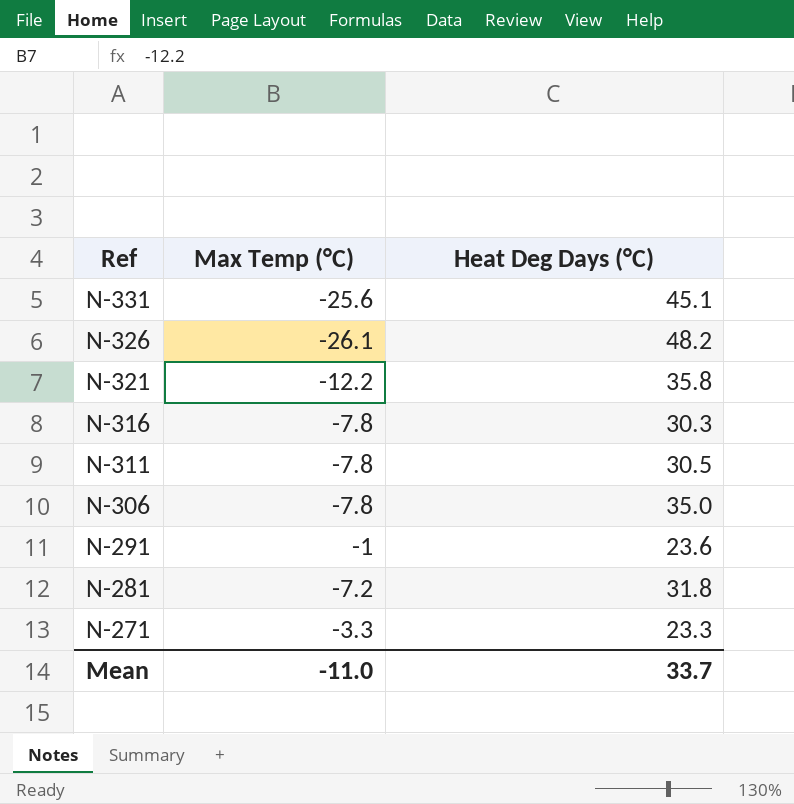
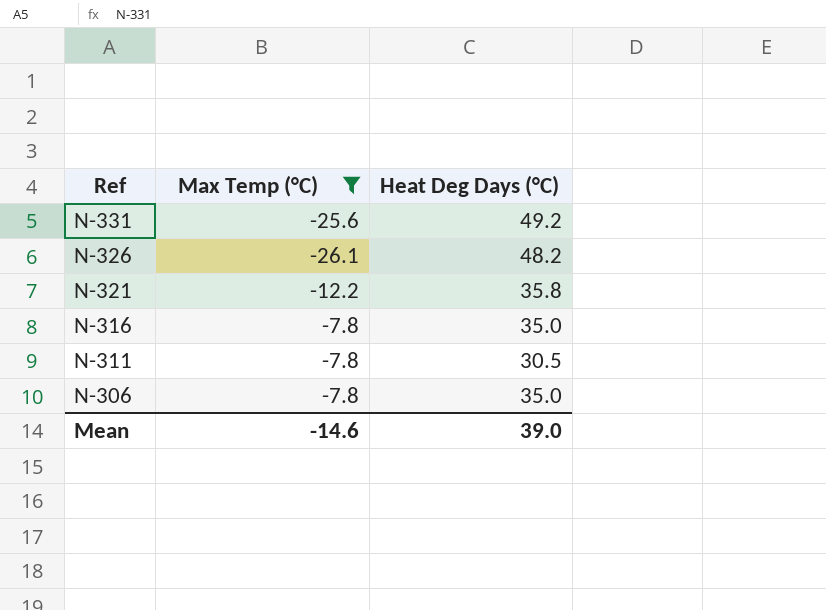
filter: none -> Max Temp (°C) <= -7.8
N-331 | Heat Deg Days (°C): 45.1 -> 49.2
N-316 | Heat Deg Days (°C): 30.3 -> 35.0
Mean | Max Temp (°C): -11.0 -> -14.6
Mean | Heat Deg Days (°C): 33.7 -> 39.0

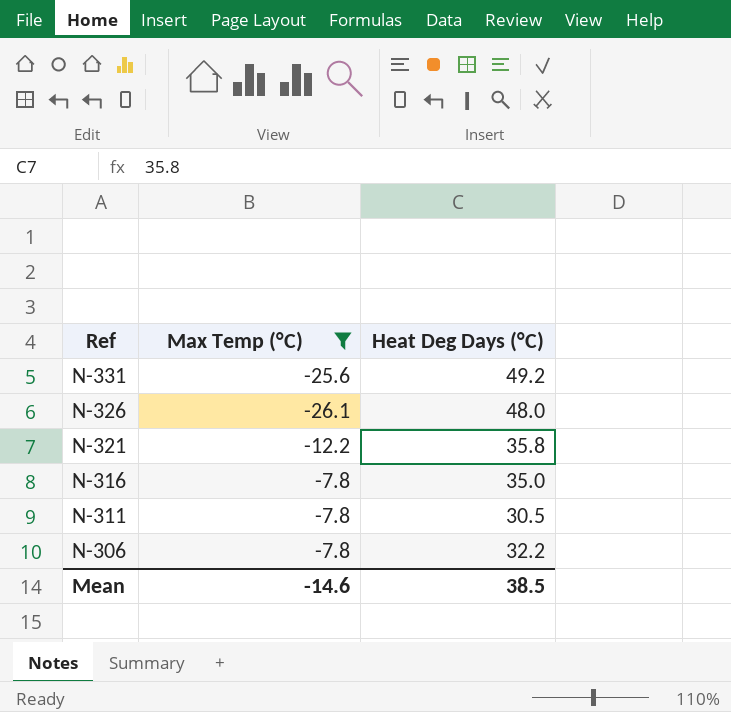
N-326 | Heat Deg Days (°C): 48.2 -> 48.0
N-306 | Heat Deg Days (°C): 35.0 -> 32.2
Mean | Heat Deg Days (°C): 39.0 -> 38.5

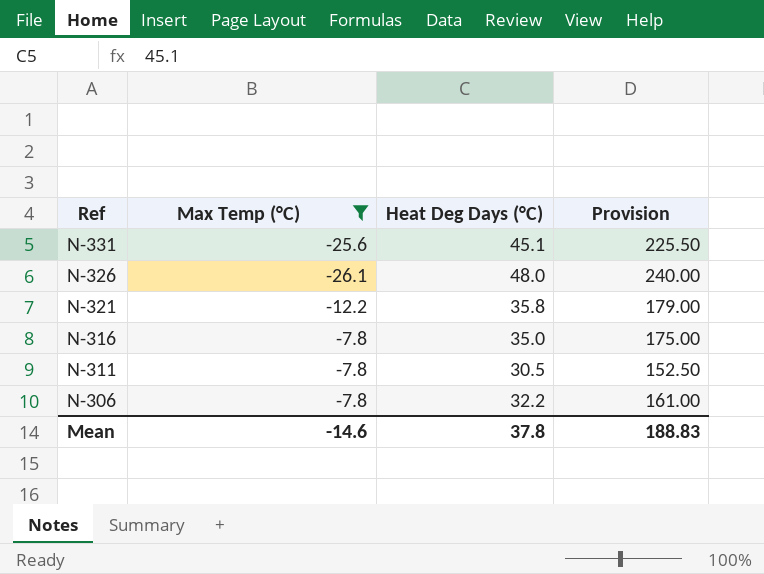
column Provision | formula: none -> [Heat Deg Days (°C)] * 5
N-331 | Heat Deg Days (°C): 49.2 -> 45.1
Mean | Heat Deg Days (°C): 38.5 -> 37.8

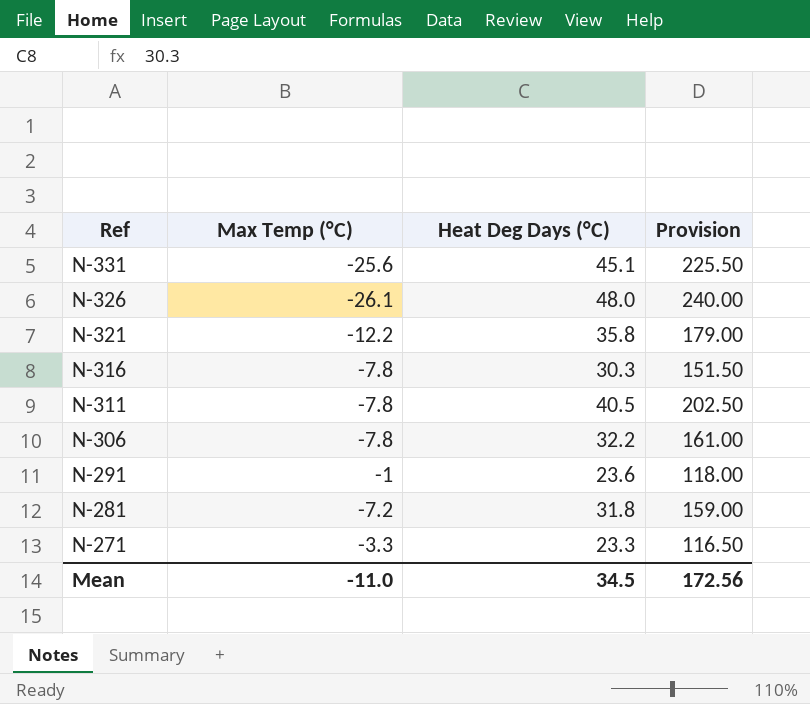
filter: Max Temp (°C) <= -7.8 -> none
N-316 | Heat Deg Days (°C): 35.0 -> 30.3
N-316 | Provision: 175.00 -> 151.50
N-311 | Heat Deg Days (°C): 30.5 -> 40.5
N-311 | Provision: 152.50 -> 202.50
Mean | Max Temp (°C): -14.6 -> -11.0
Mean | Heat Deg Days (°C): 37.8 -> 34.5
Mean | Provision: 188.83 -> 172.56

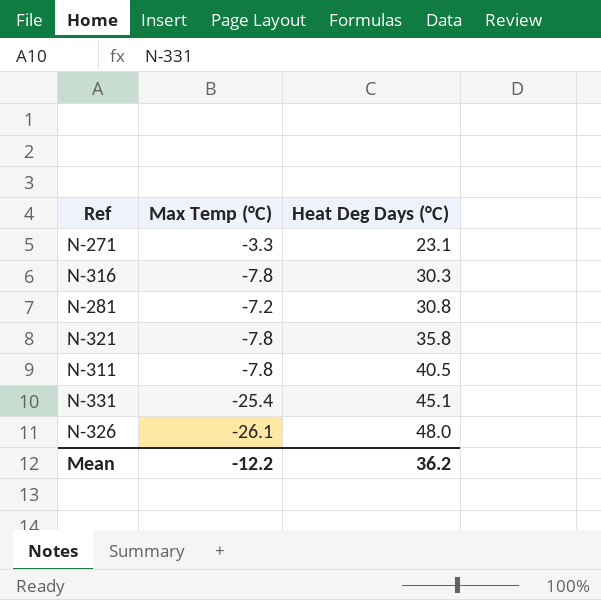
row order: Ref descending -> Heat Deg Days (°C) ascending
column Provision | formula: [Heat Deg Days (°C)] * 5 -> none
row N-306: -7.8 | 32.2 | 161.00 -> none
row N-291: -1 | 23.6 | 118.00 -> none
N-271 | Heat Deg Days (°C): 23.3 -> 23.1
N-281 | Heat Deg Days (°C): 31.8 -> 30.8
N-321 | Max Temp (°C): -12.2 -> -7.8
N-331 | Max Temp (°C): -25.6 -> -25.4
Mean | Max Temp (°C): -11.0 -> -12.2
Mean | Heat Deg Days (°C): 34.5 -> 36.2

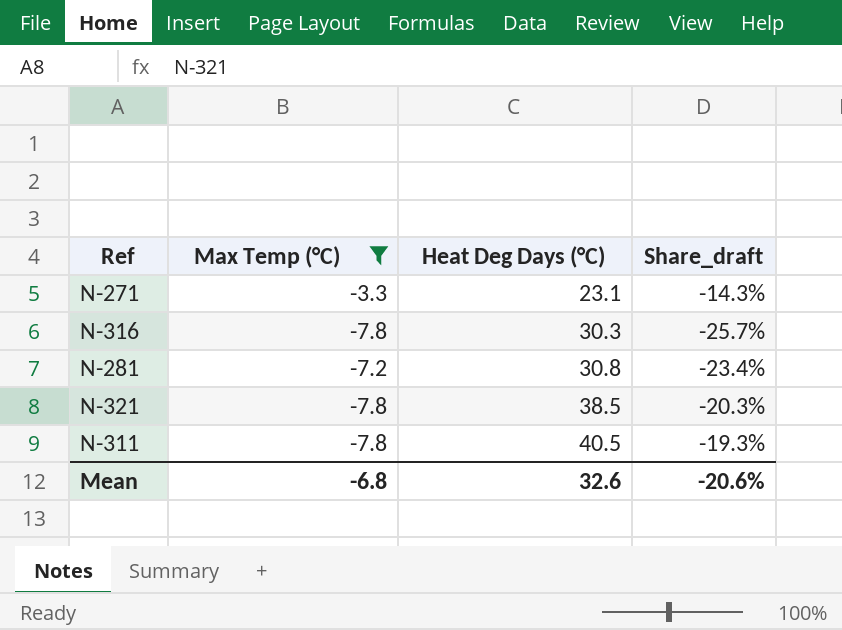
filter: none -> Max Temp (°C) >= -7.8
column Share_draft | formula: none -> [Max Temp (°C)] / [Heat Deg Days (°C)]
N-321 | Heat Deg Days (°C): 35.8 -> 38.5
Mean | Max Temp (°C): -12.2 -> -6.8
Mean | Heat Deg Days (°C): 36.2 -> 32.6

